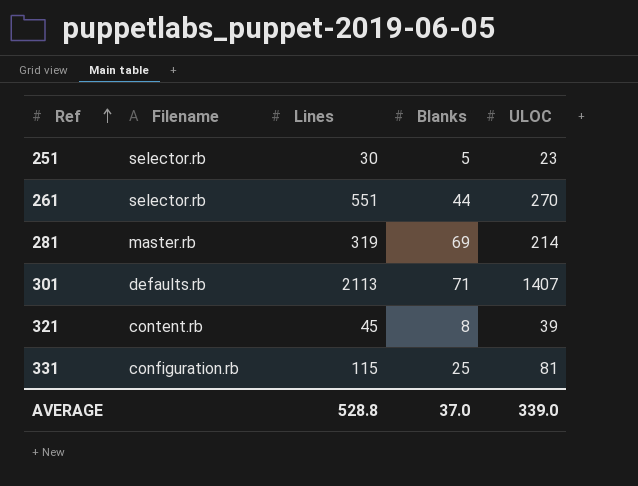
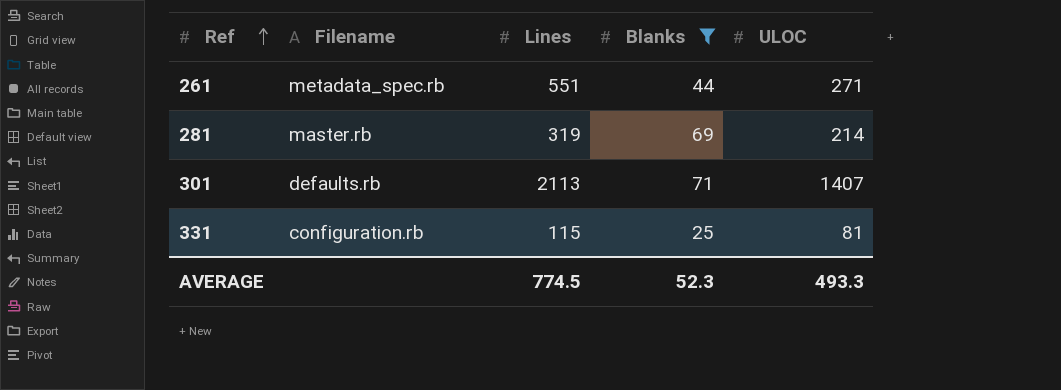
filter: none -> Blanks >= 25
261 | Filename: selector.rb -> metadata_spec.rb
261 | ULOC: 270 -> 271
AVERAGE | Lines: 528.8 -> 774.5
AVERAGE | Blanks: 37.0 -> 52.3
AVERAGE | ULOC: 339.0 -> 493.3

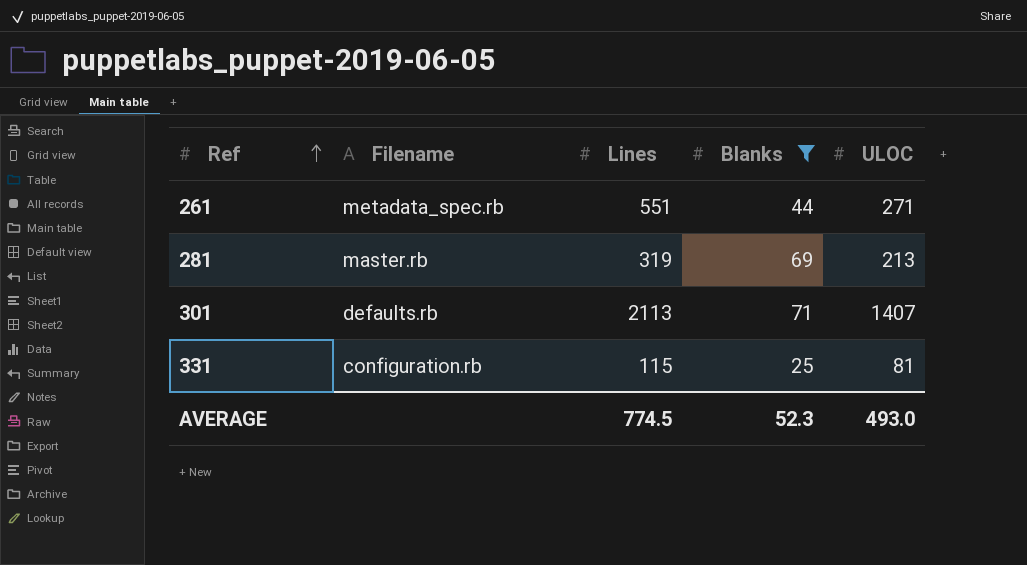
281 | ULOC: 214 -> 213
AVERAGE | ULOC: 493.3 -> 493.0

